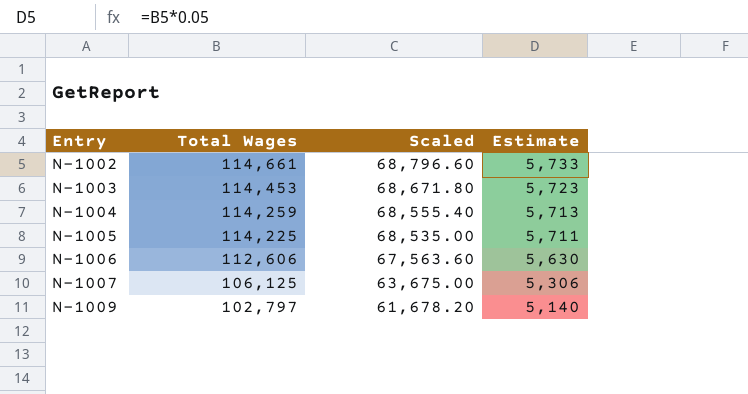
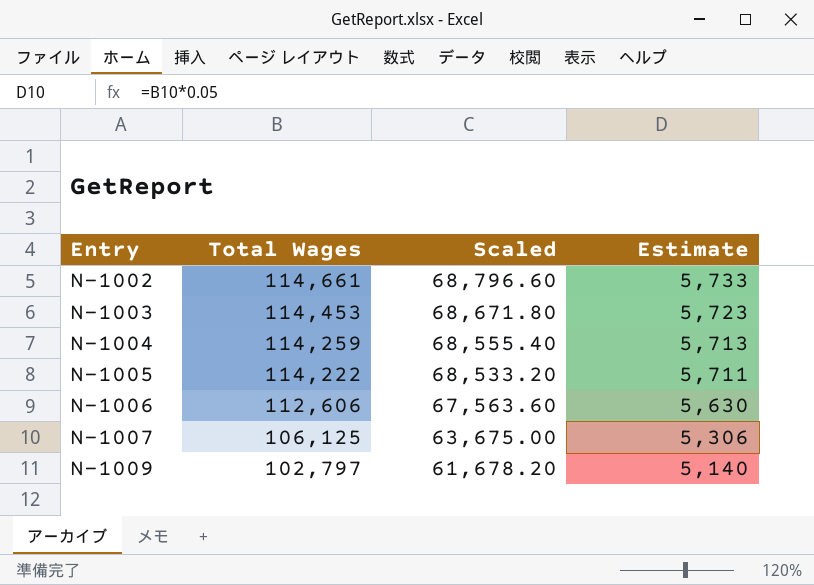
N-1005 | Total Wages: 114,225 -> 114,222
N-1005 | Scaled: 68,535.00 -> 68,533.20

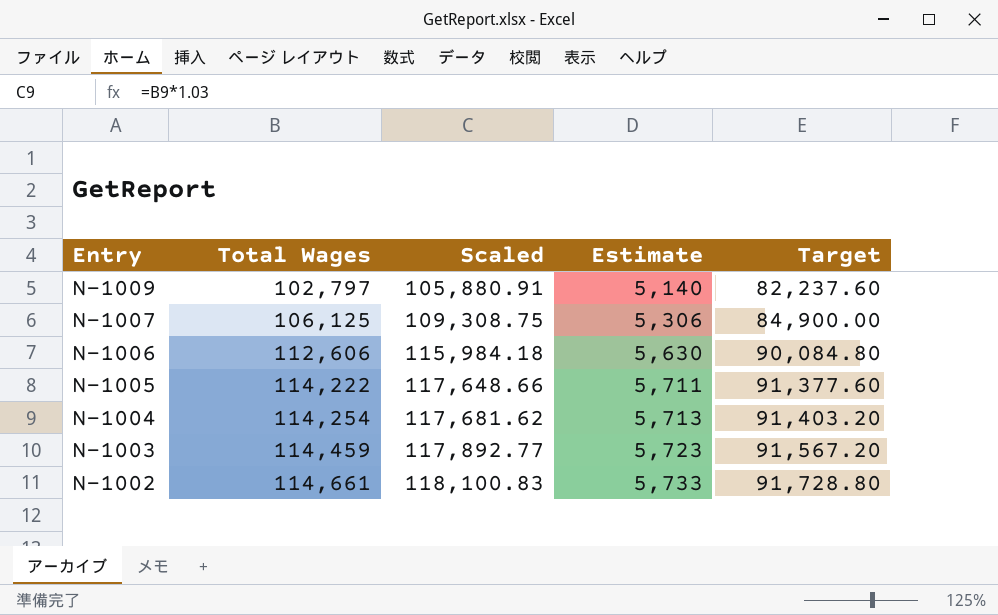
row order: Entry ascending -> Entry descending
column Scaled | formula: [Total Wages] * 0.6 -> [Total Wages] * 1.03
column Target | formula: none -> [Total Wages] * 0.8
N-1004 | Total Wages: 114,259 -> 114,254
N-1003 | Total Wages: 114,453 -> 114,459

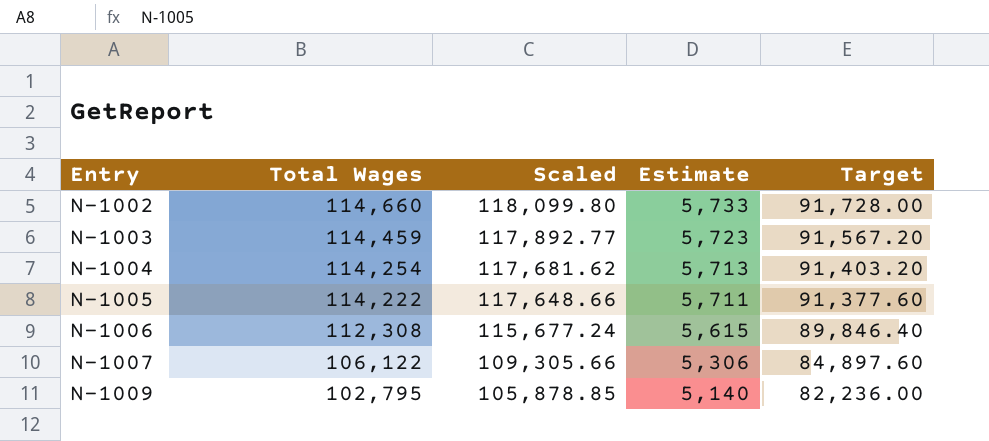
row order: Entry descending -> Entry ascending
N-1002 | Total Wages: 114,661 -> 114,660
N-1002 | Scaled: 118,100.83 -> 118,099.80
N-1002 | Target: 91,728.80 -> 91,728.00
N-1006 | Total Wages: 112,606 -> 112,308
N-1006 | Scaled: 115,984.18 -> 115,677.24
N-1006 | Estimate: 5,630 -> 5,615
N-1006 | Target: 90,084.80 -> 89,846.40
N-1007 | Total Wages: 106,125 -> 106,122
N-1007 | Scaled: 109,308.75 -> 109,305.66
N-1007 | Target: 84,900.00 -> 84,897.60
N-1009 | Total Wages: 102,797 -> 102,795
N-1009 | Scaled: 105,880.91 -> 105,878.85
N-1009 | Target: 82,237.60 -> 82,236.00

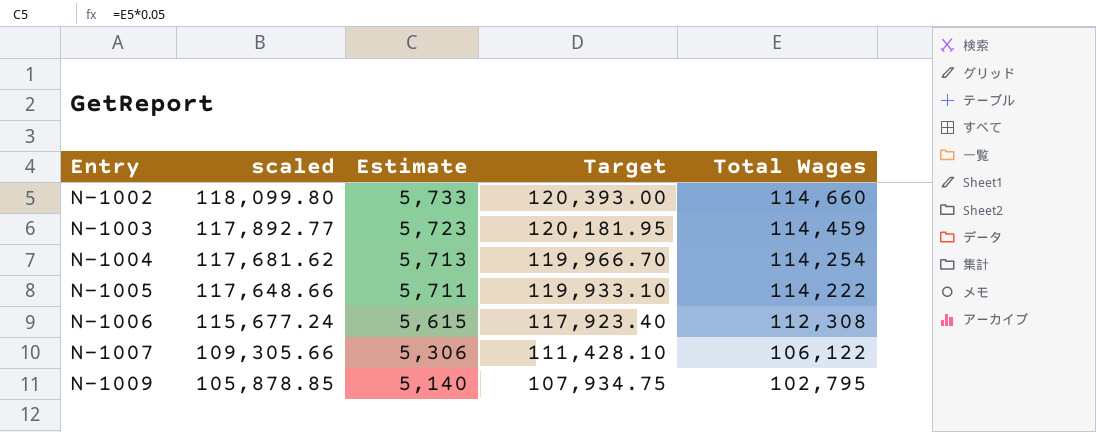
column name: Scaled -> scaled
column Target | formula: [Total Wages] * 0.8 -> [Total Wages] * 1.05
column Total Wages | position: 2 -> 5

